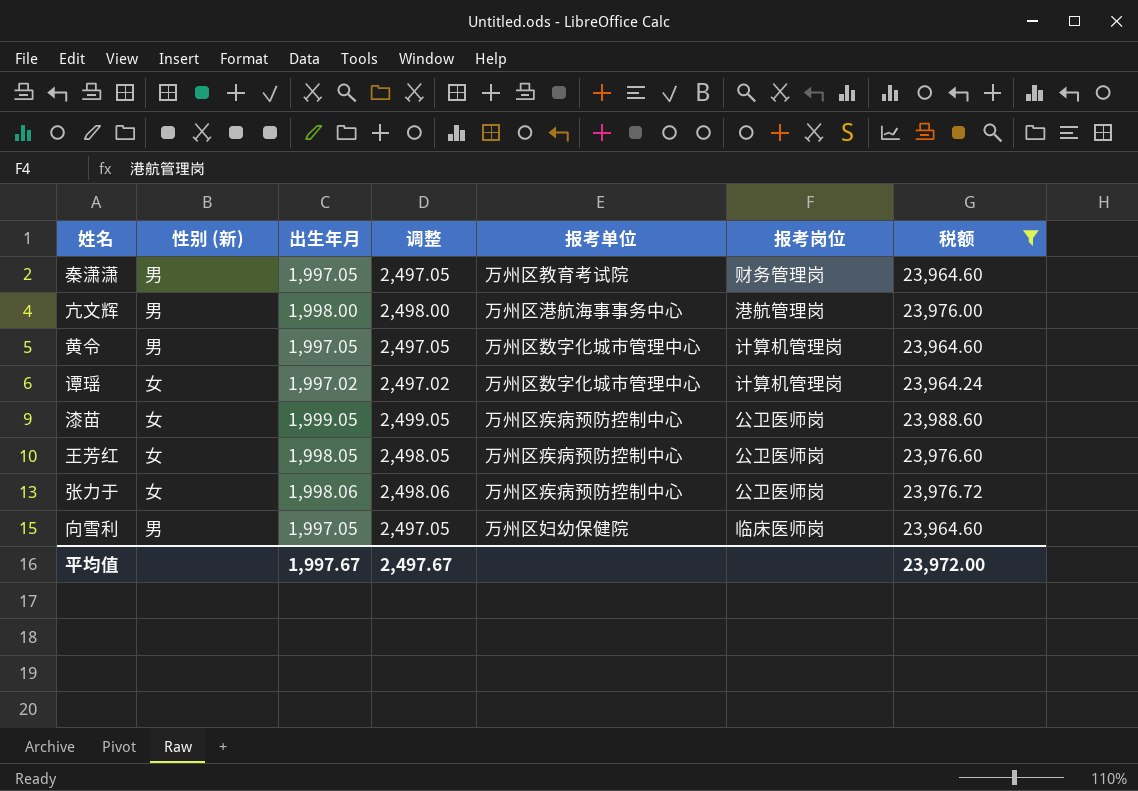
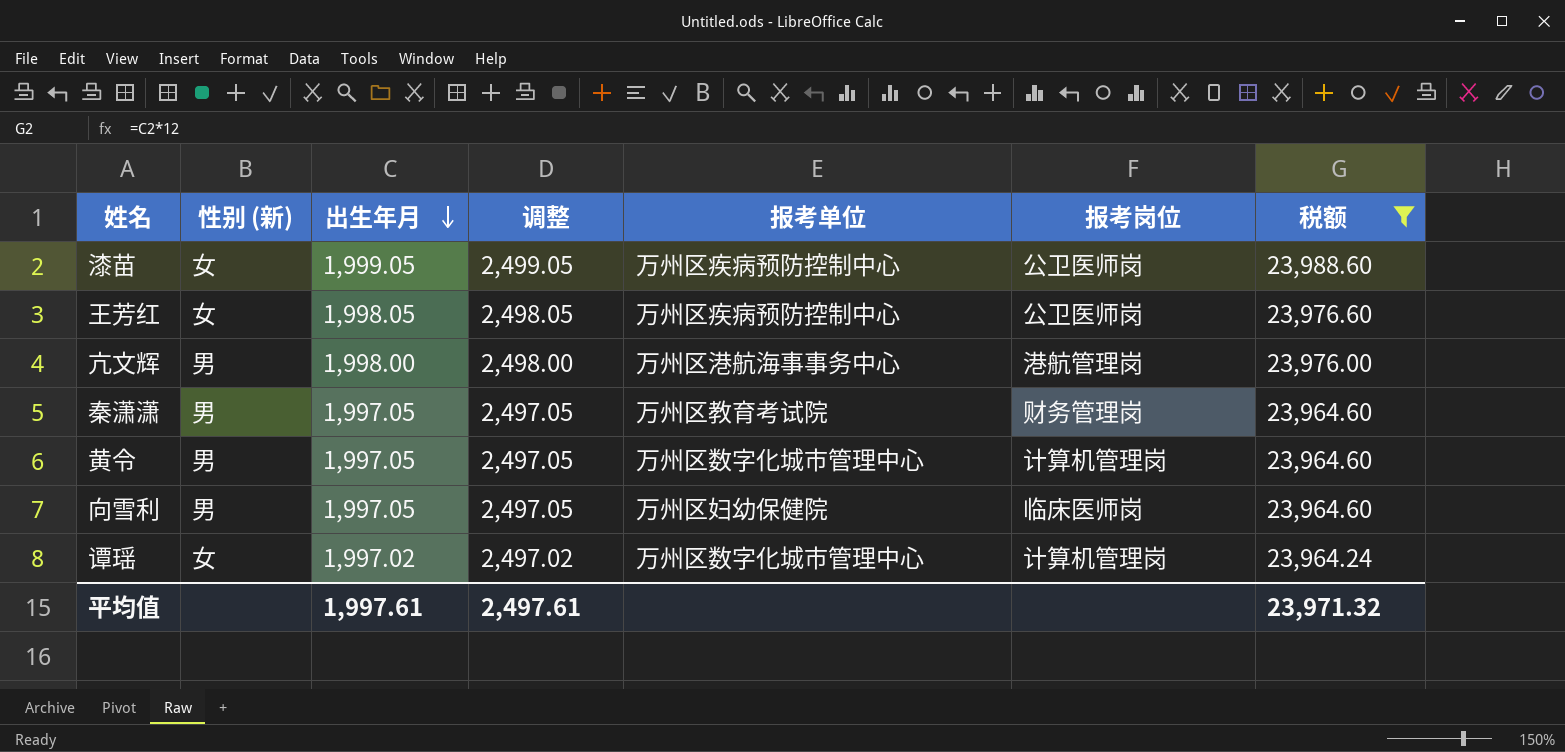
row order: none -> 出生年月 descending
row 张力于: 女 | 1,998.06 | 2,498.06 | 万州区疾病预防控制中心 | 公卫医师岗 | 23,976.72 -> none
平均值 | 出生年月: 1,997.67 -> 1,997.61
平均值 | 调整: 2,497.67 -> 2,497.61
平均值 | 税额: 23,972.00 -> 23,971.32

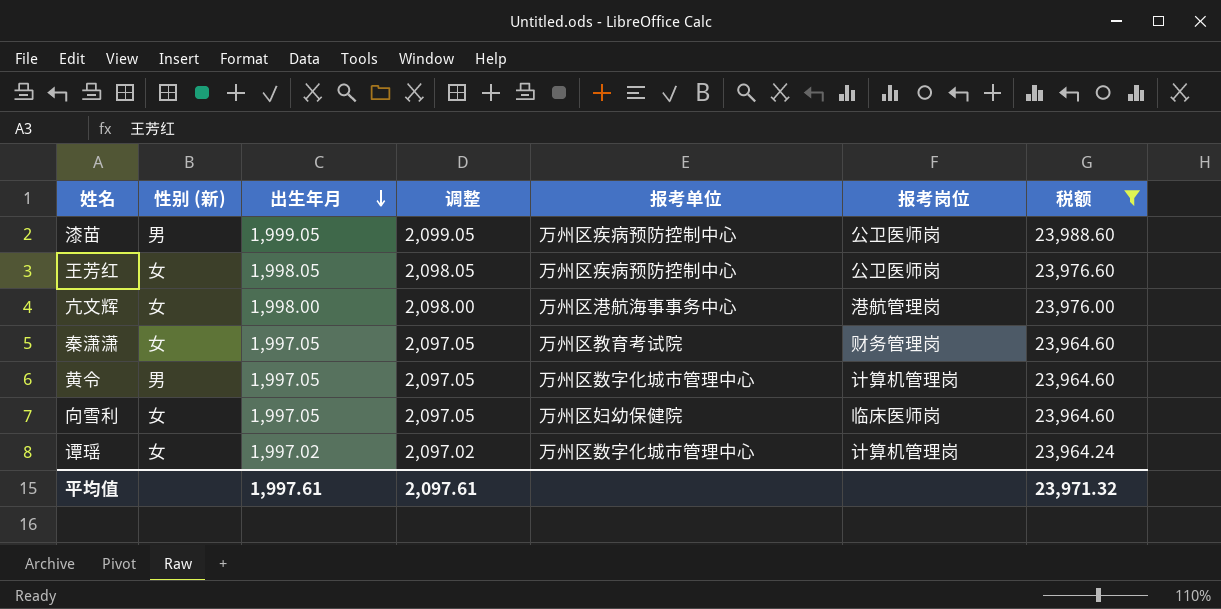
column 调整 | formula: [出生年月] + 500 -> [出生年月] + 100
漆苗 | 性别 (新): 女 -> 男
亢文辉 | 性别 (新): 男 -> 女
秦潇潇 | 性别 (新): 男 -> 女
向雪利 | 性别 (新): 男 -> 女
平均值 | 调整: 2,497.61 -> 2,097.61

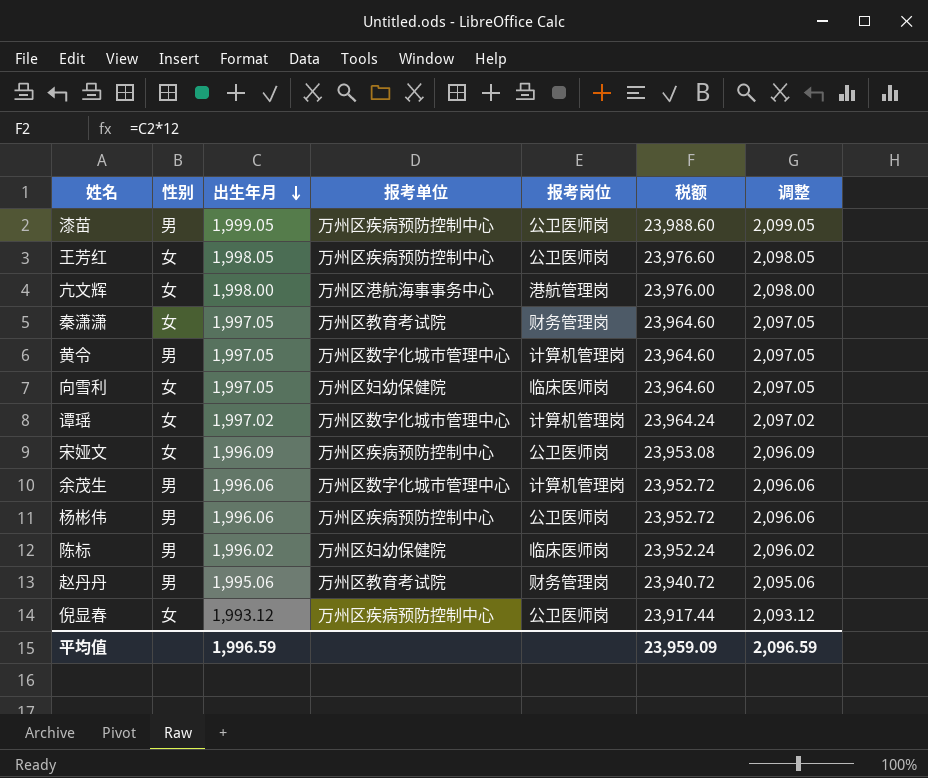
filter: 税额 >= 23,964.24 -> none
column name: 性别 (新) -> 性别
column 调整 | position: 4 -> 7
平均值 | 出生年月: 1,997.61 -> 1,996.59
平均值 | 税额: 23,971.32 -> 23,959.09
平均值 | 调整: 2,097.61 -> 2,096.59

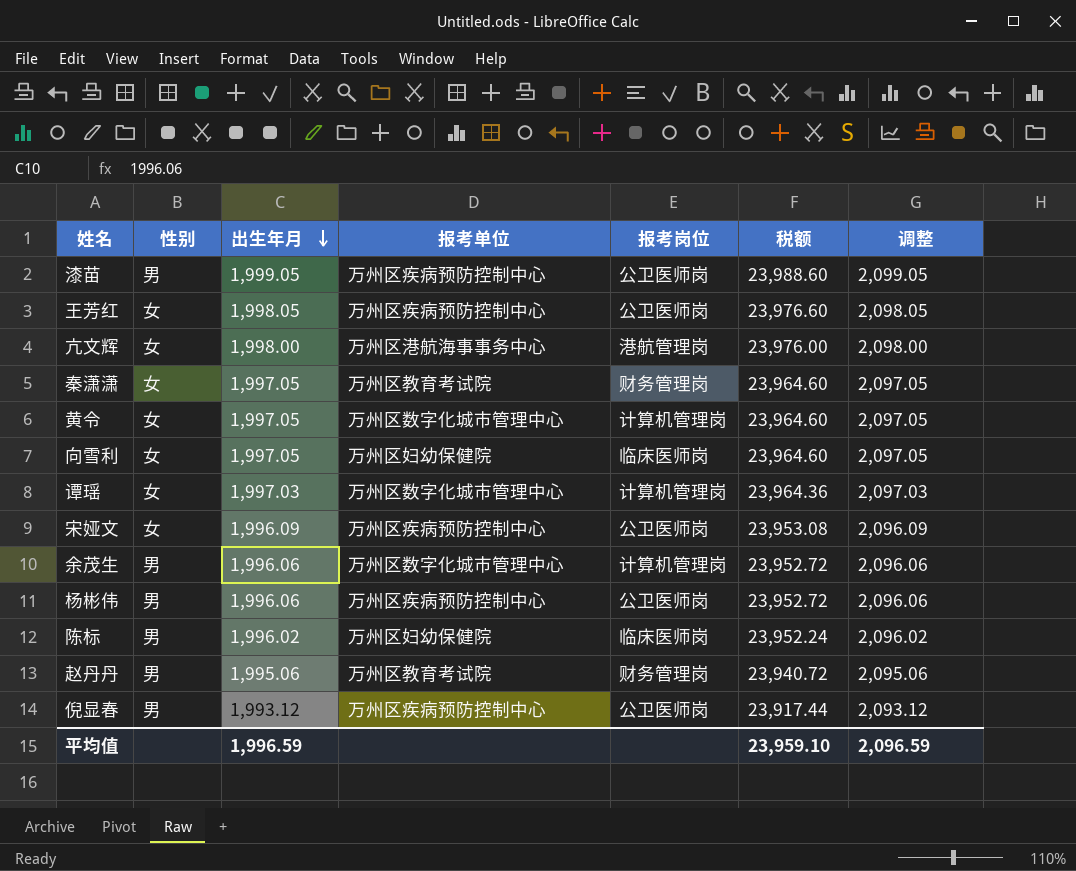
黄令 | 性别: 男 -> 女
谭瑶 | 出生年月: 1,997.02 -> 1,997.03
谭瑶 | 税额: 23,964.24 -> 23,964.36
谭瑶 | 调整: 2,097.02 -> 2,097.03
倪显春 | 性别: 女 -> 男
平均值 | 税额: 23,959.09 -> 23,959.10

